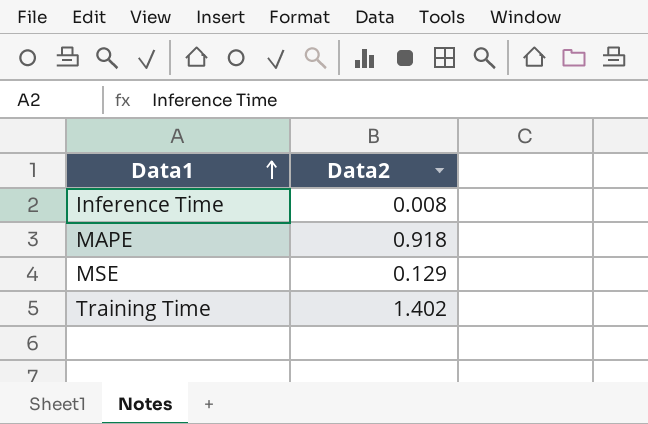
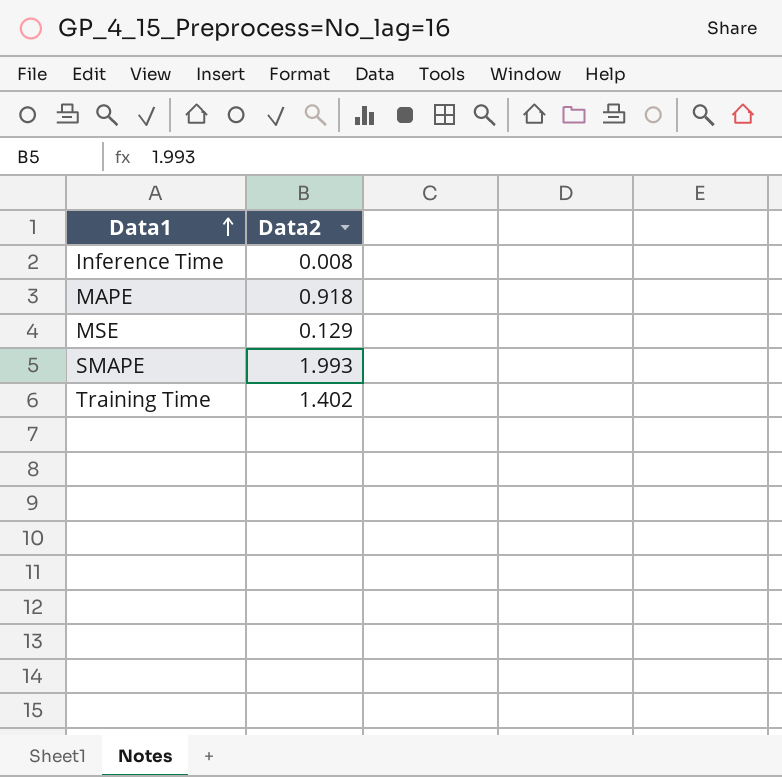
row SMAPE: none -> 1.993

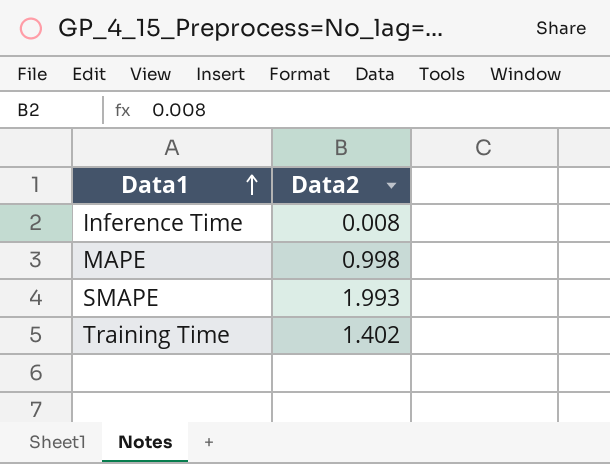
row MSE: 0.129 -> none
MAPE | Data2: 0.918 -> 0.998

